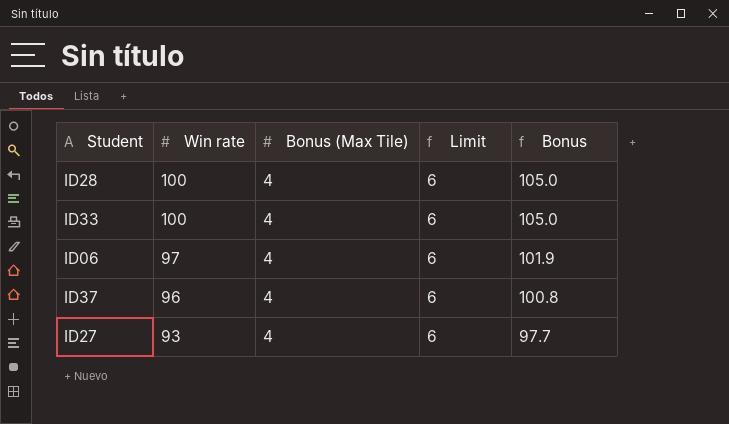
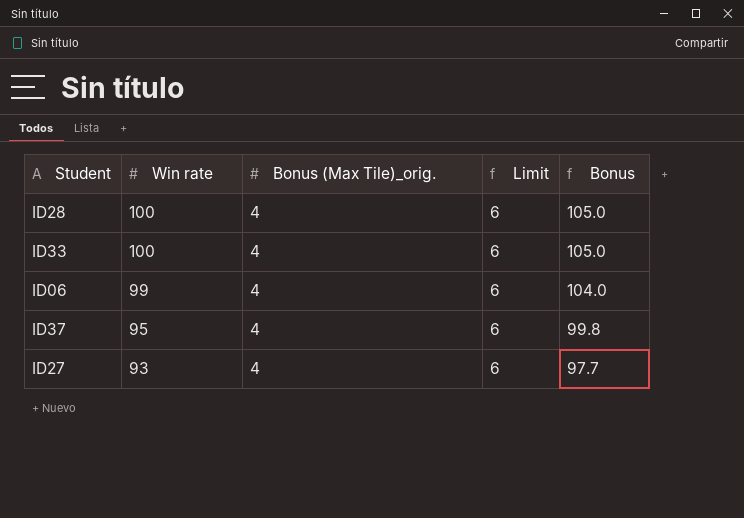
column name: Bonus (Max Tile) -> Bonus (Max Tile)_orig.
ID06 | Win rate: 97 -> 99
ID06 | Bonus: 101.9 -> 104.0
ID37 | Win rate: 96 -> 95
ID37 | Bonus: 100.8 -> 99.8

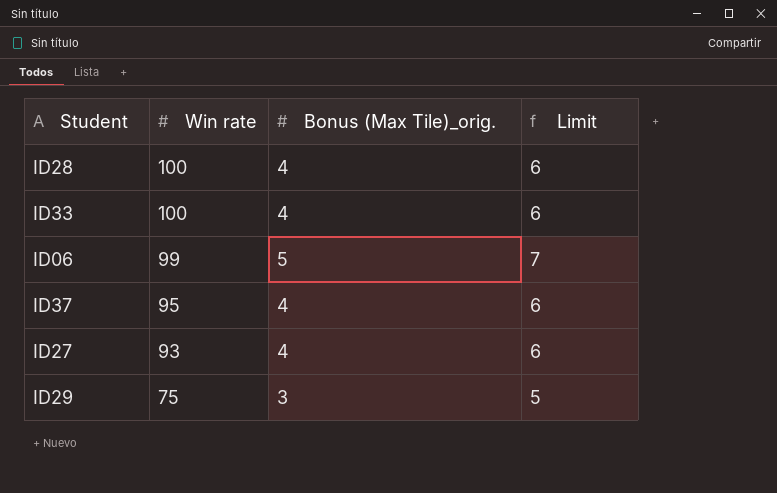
column Bonus | formula: [Win rate] * 1.05 -> none
ID06 | Bonus (Max Tile)_orig.: 4 -> 5
ID06 | Limit: 6 -> 7
row ID29: none -> 75 | 3 | 5

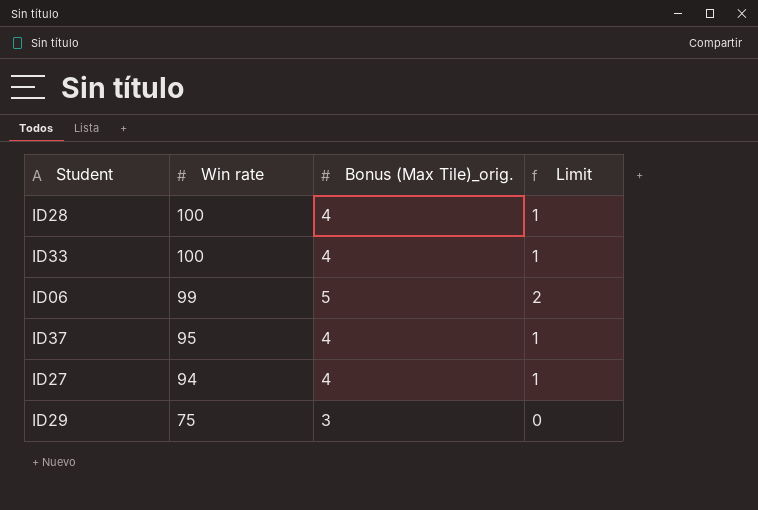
column Limit | formula: [Bonus (Max Tile)_orig.] + 2 -> [Bonus (Max Tile)_orig.] - 3
ID27 | Win rate: 93 -> 94

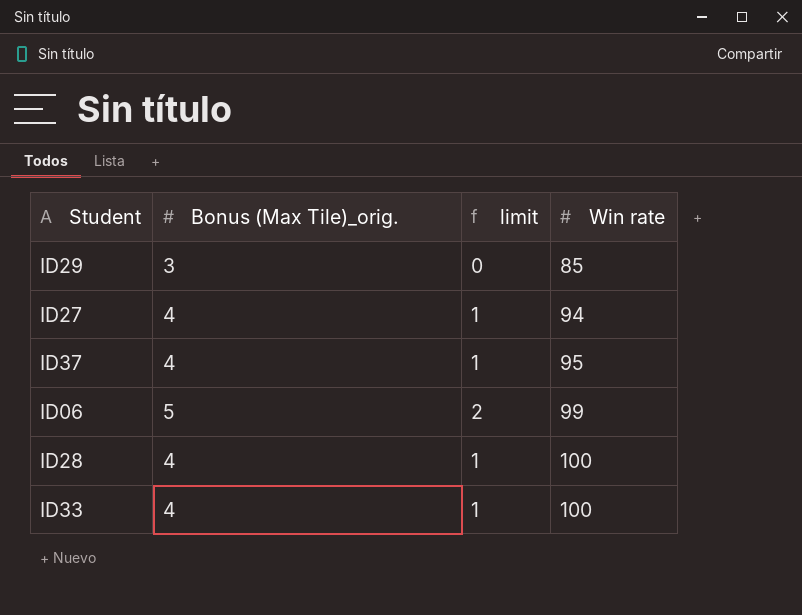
row order: Win rate descending -> Win rate ascending
column name: Limit -> limit
column Win rate | position: 2 -> 4
ID29 | Win rate: 75 -> 85

